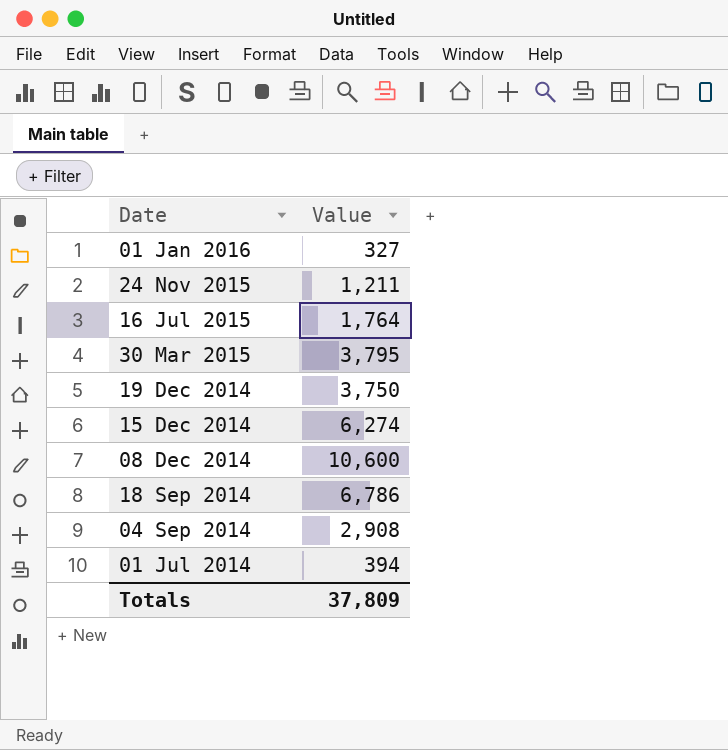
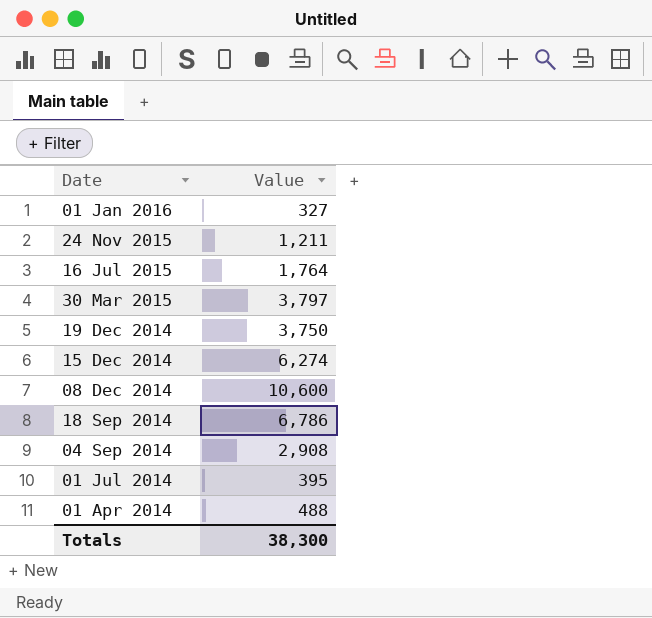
30 Mar 2015 | Value: 3,795 -> 3,797
01 Jul 2014 | Value: 394 -> 395
row 01 Apr 2014: none -> 488
Totals | Value: 37,809 -> 38,300

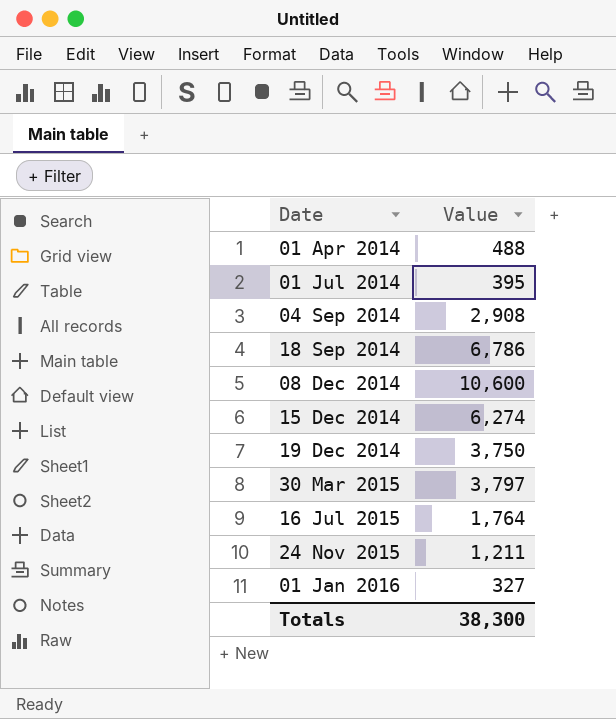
row order: Date descending -> Date ascending

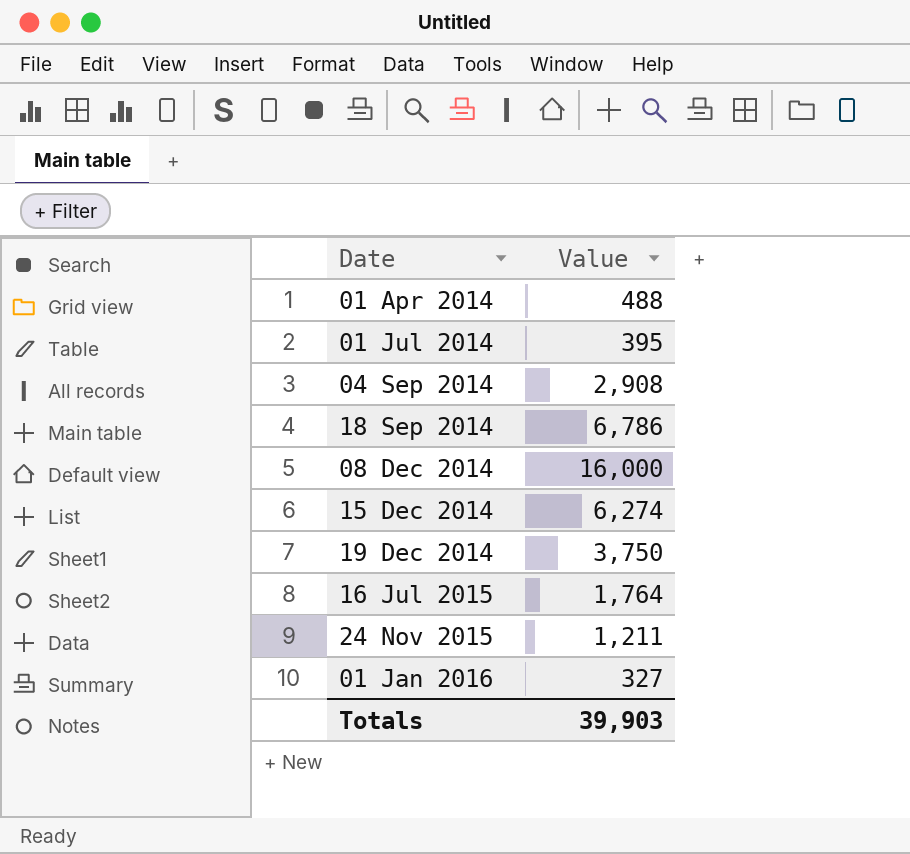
row 30 Mar 2015: 3,797 -> none
08 Dec 2014 | Value: 10,600 -> 16,000
Totals | Value: 38,300 -> 39,903

